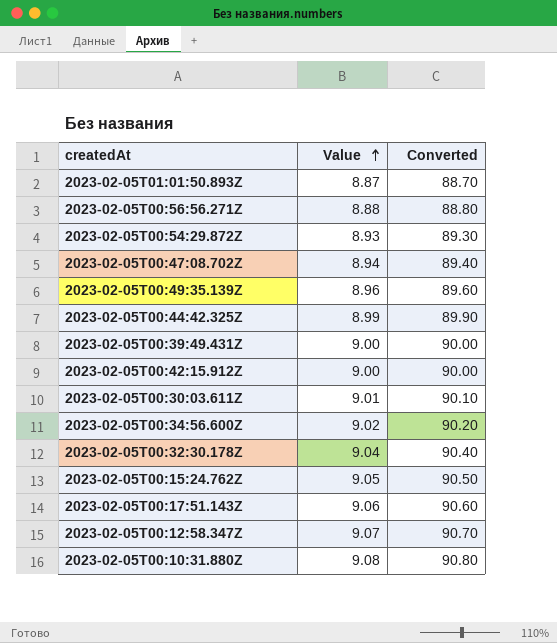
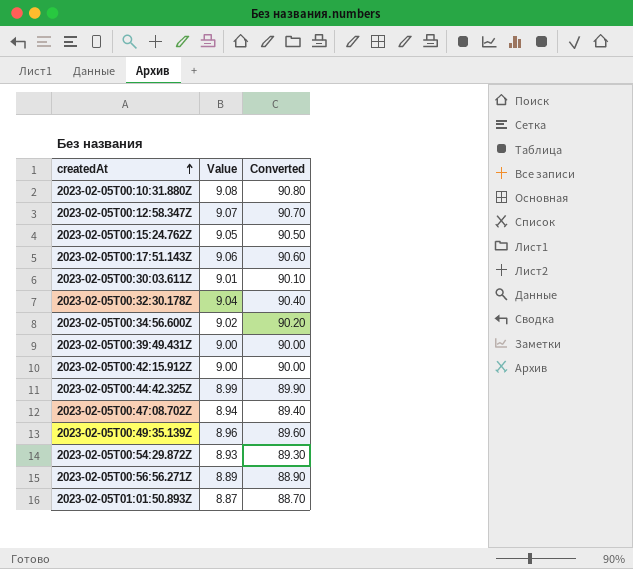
row order: Value ascending -> createdAt ascending
2023-02-05T00:56:56.271Z | Value: 8.88 -> 8.89
2023-02-05T00:56:56.271Z | Converted: 88.80 -> 88.90

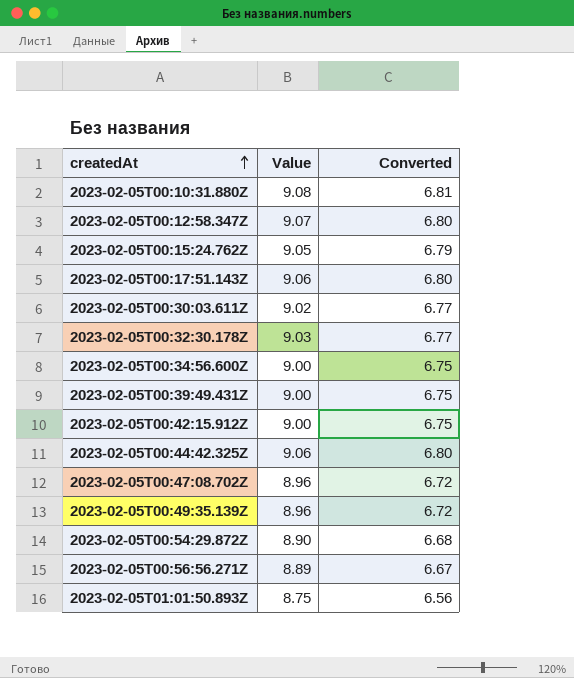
column Converted | formula: [Value] * 10 -> [Value] * 0.75
2023-02-05T00:30:03.611Z | Value: 9.01 -> 9.02
2023-02-05T00:32:30.178Z | Value: 9.04 -> 9.03
2023-02-05T00:34:56.600Z | Value: 9.02 -> 9.00
2023-02-05T00:44:42.325Z | Value: 8.99 -> 9.06
2023-02-05T00:47:08.702Z | Value: 8.94 -> 8.96
2023-02-05T00:54:29.872Z | Value: 8.93 -> 8.90
2023-02-05T01:01:50.893Z | Value: 8.87 -> 8.75

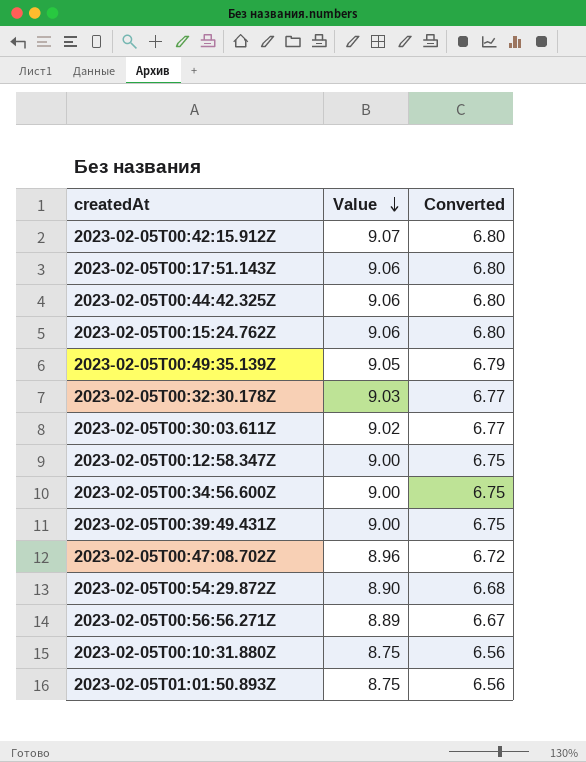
row order: createdAt ascending -> Value descending
2023-02-05T00:42:15.912Z | Value: 9.00 -> 9.07
2023-02-05T00:42:15.912Z | Converted: 6.75 -> 6.80
2023-02-05T00:15:24.762Z | Value: 9.05 -> 9.06
2023-02-05T00:15:24.762Z | Converted: 6.79 -> 6.80
2023-02-05T00:49:35.139Z | Value: 8.96 -> 9.05
2023-02-05T00:49:35.139Z | Converted: 6.72 -> 6.79
2023-02-05T00:12:58.347Z | Value: 9.07 -> 9.00
2023-02-05T00:12:58.347Z | Converted: 6.80 -> 6.75
2023-02-05T00:10:31.880Z | Value: 9.08 -> 8.75
2023-02-05T00:10:31.880Z | Converted: 6.81 -> 6.56

